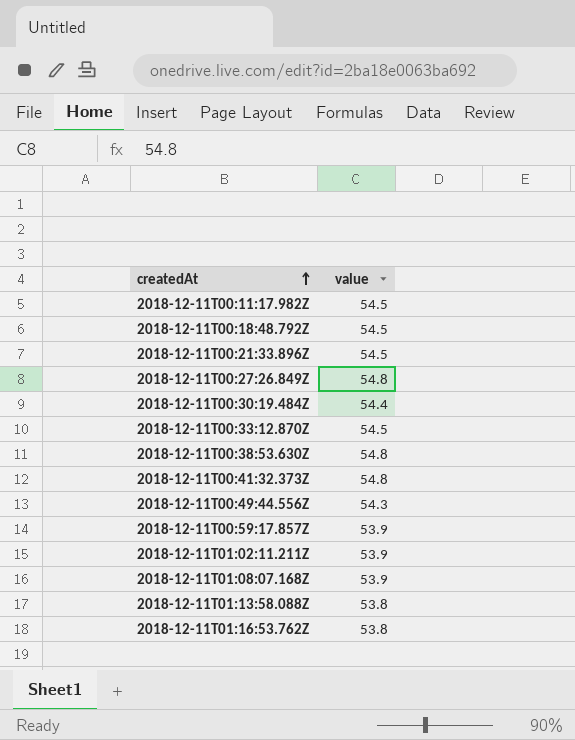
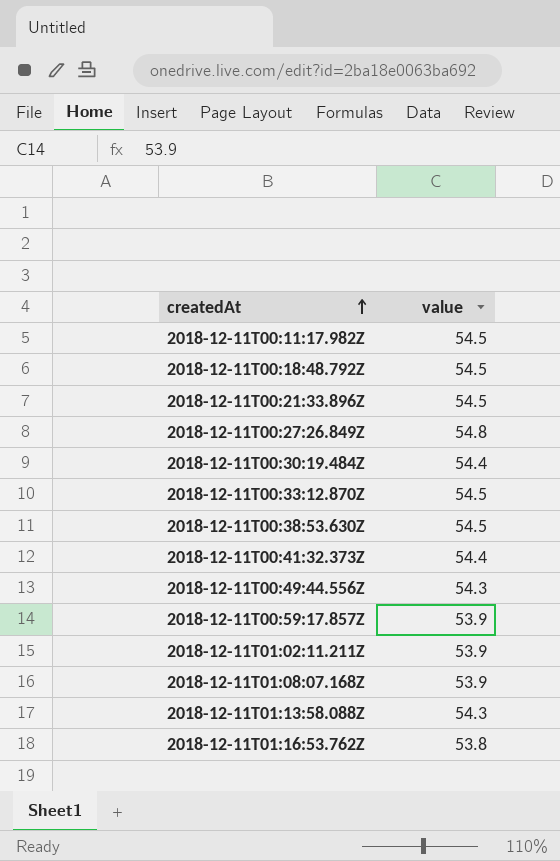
2018-12-11T00:38:53.630Z | value: 54.8 -> 54.5
2018-12-11T00:41:32.373Z | value: 54.8 -> 54.4
2018-12-11T01:13:58.088Z | value: 53.8 -> 54.3

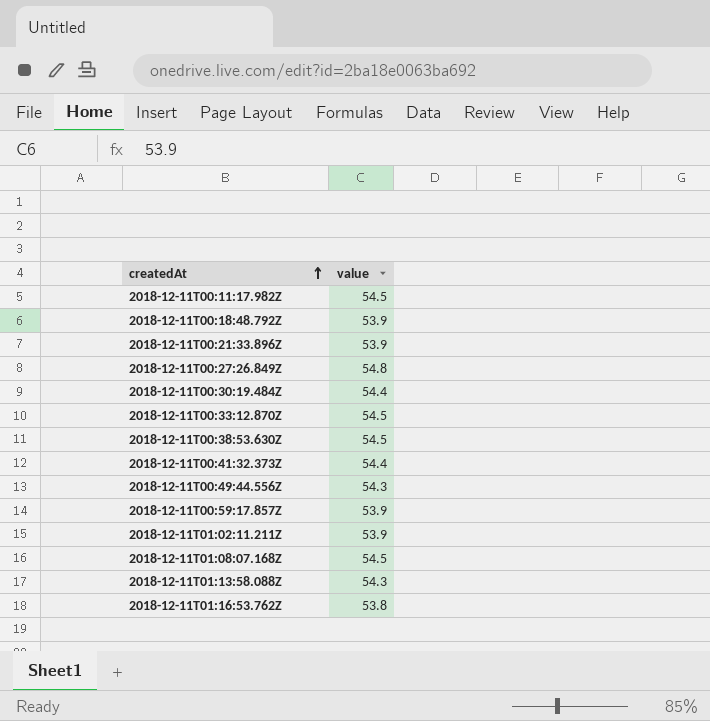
2018-12-11T00:18:48.792Z | value: 54.5 -> 53.9
2018-12-11T00:21:33.896Z | value: 54.5 -> 53.9
2018-12-11T01:08:07.168Z | value: 53.9 -> 54.5

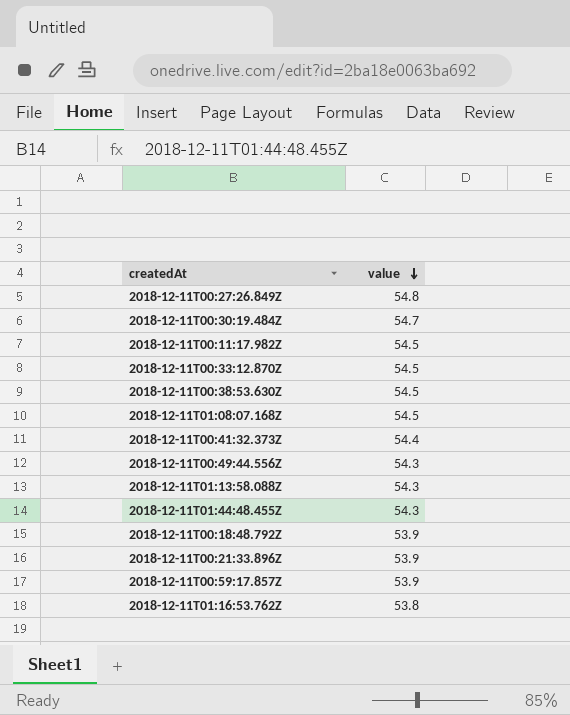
row order: createdAt ascending -> value descending
row 2018-12-11T01:02:11.211Z: 53.9 -> none
2018-12-11T00:30:19.484Z | value: 54.4 -> 54.7
row 2018-12-11T01:44:48.455Z: none -> 54.3

